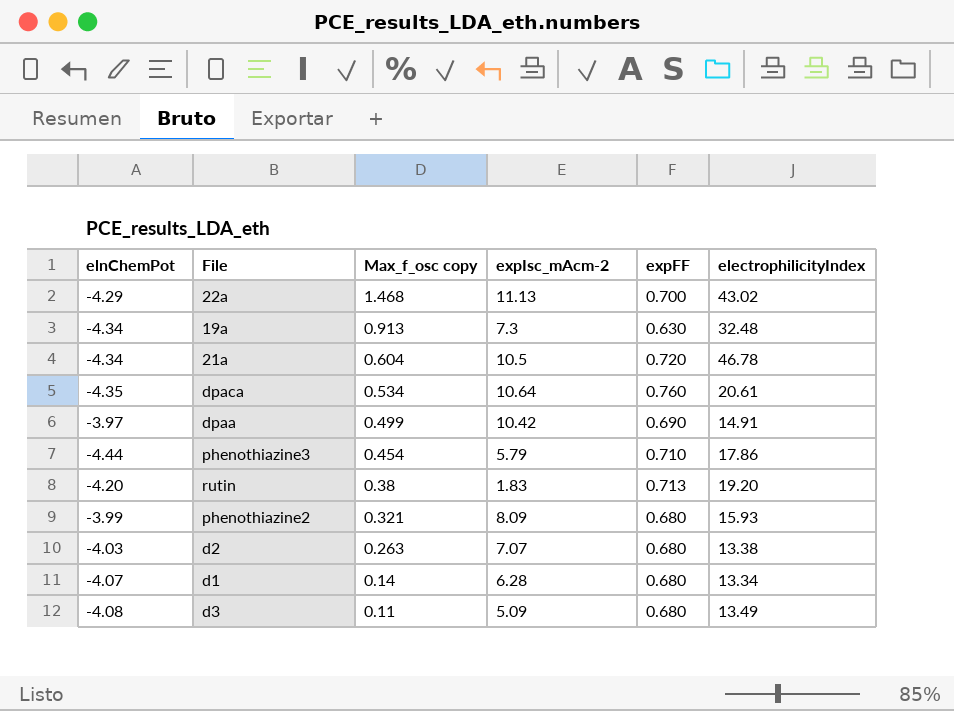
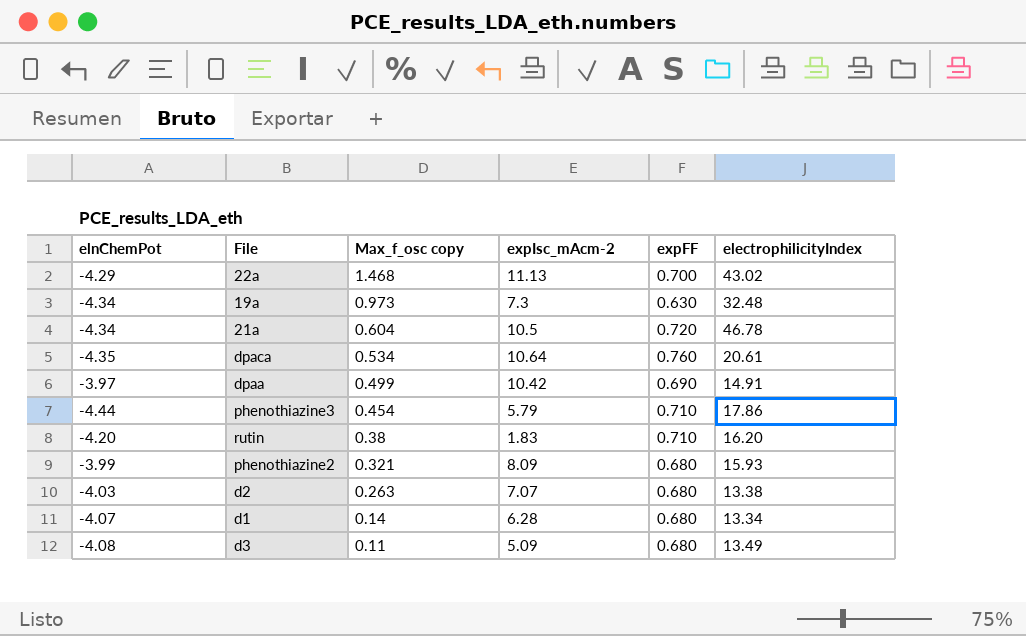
19a | Max_f_osc copy: 0.913 -> 0.973
rutin | expFF: 0.713 -> 0.710
rutin | electrophilicityIndex: 19.20 -> 16.20

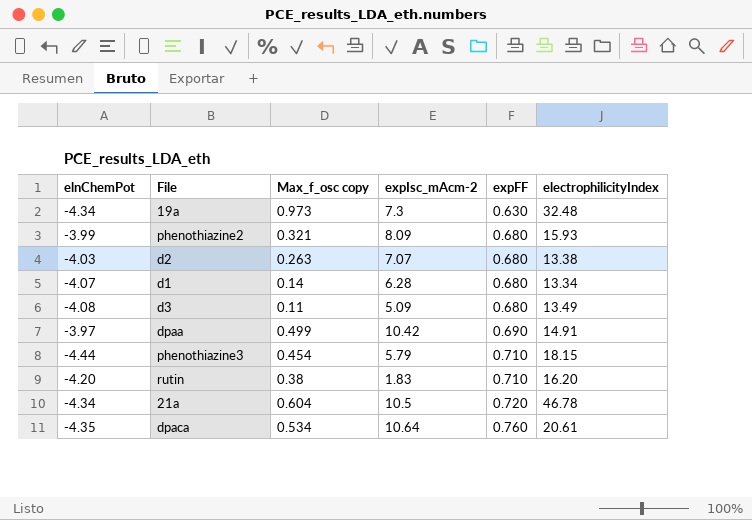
row order: Max_f_osc copy descending -> expFF ascending
row 22a: -4.29 | 1.468 | 11.13 | 0.700 | 43.02 -> none
phenothiazine3 | electrophilicityIndex: 17.86 -> 18.15

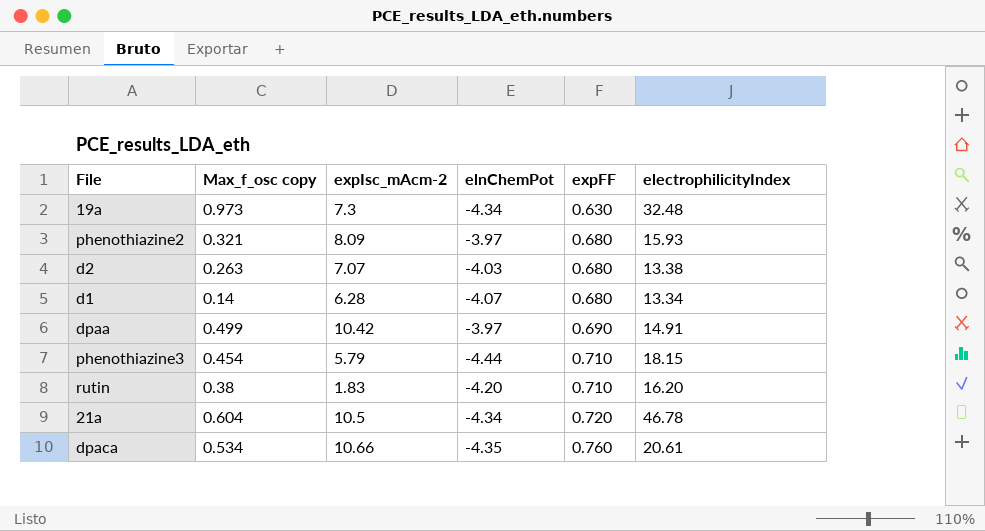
column elnChemPot | position: 1 -> 4
row d3: -4.08 | 0.11 | 5.09 | 0.680 | 13.49 -> none
phenothiazine2 | elnChemPot: -3.99 -> -3.97
dpaca | expIsc_mAcm-2: 10.64 -> 10.66

